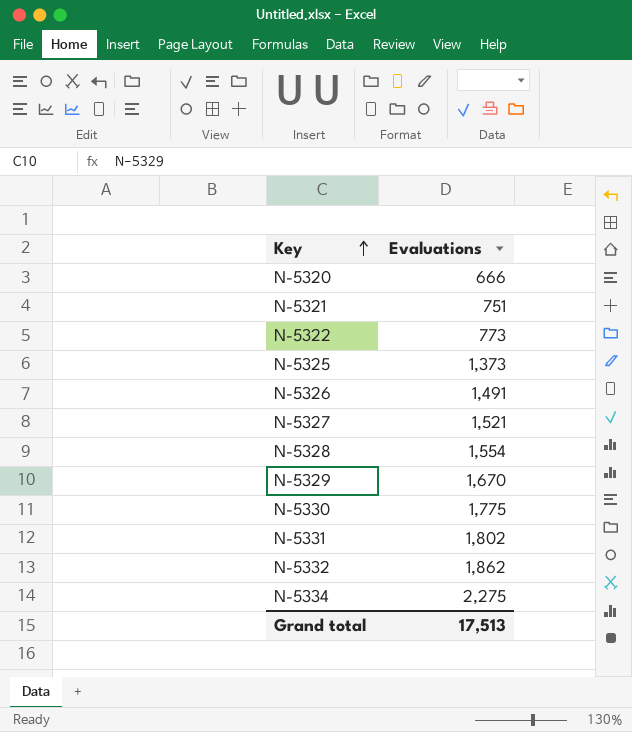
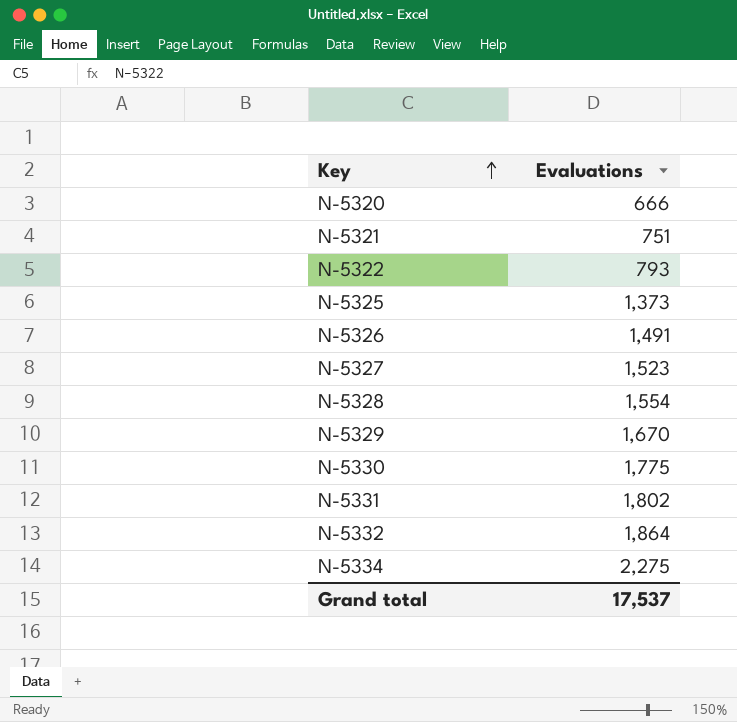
N-5322 | Evaluations: 773 -> 793
N-5327 | Evaluations: 1,521 -> 1,523
N-5332 | Evaluations: 1,862 -> 1,864
Grand total | Evaluations: 17,513 -> 17,537

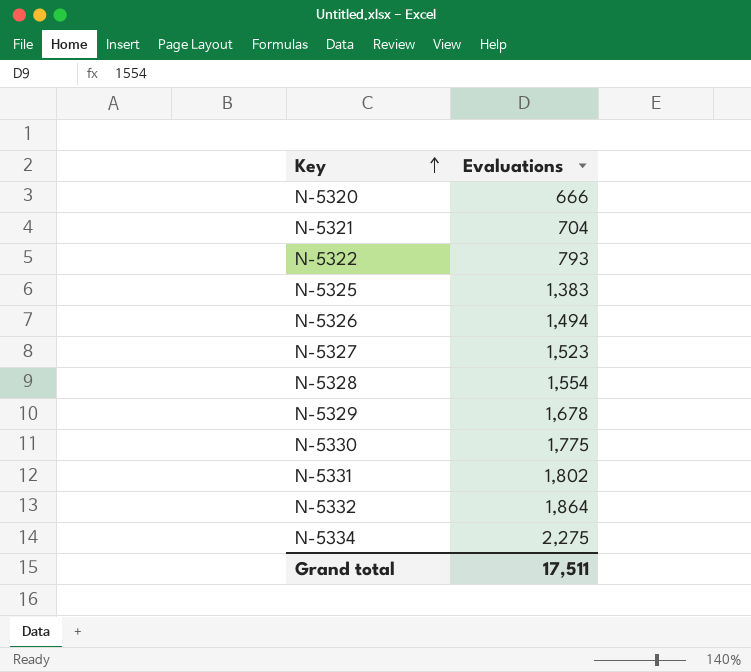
N-5321 | Evaluations: 751 -> 704
N-5325 | Evaluations: 1,373 -> 1,383
N-5326 | Evaluations: 1,491 -> 1,494
N-5329 | Evaluations: 1,670 -> 1,678
Grand total | Evaluations: 17,537 -> 17,511

